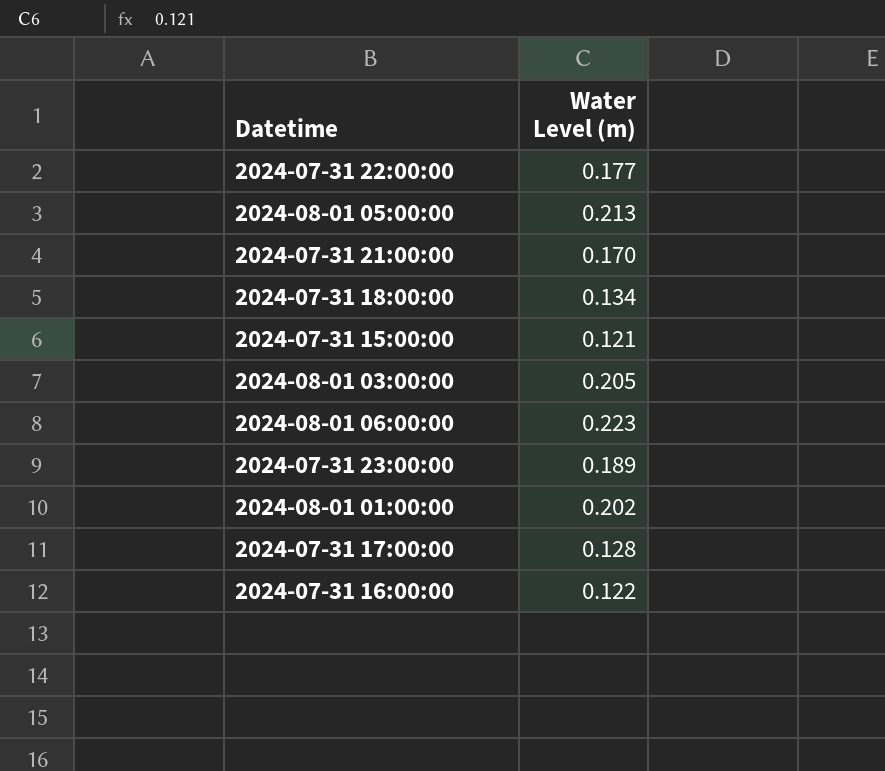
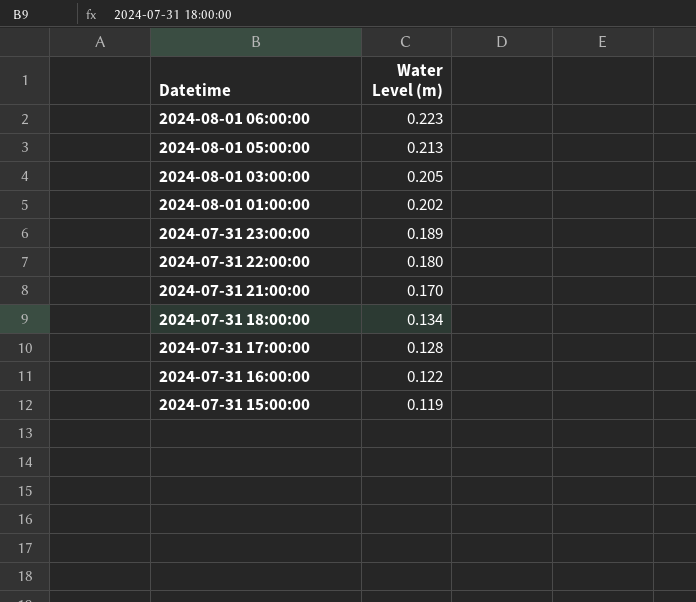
row order: none -> Datetime descending
2024-07-31 22:00:00 | Water Level (m): 0.177 -> 0.180
2024-07-31 15:00:00 | Water Level (m): 0.121 -> 0.119

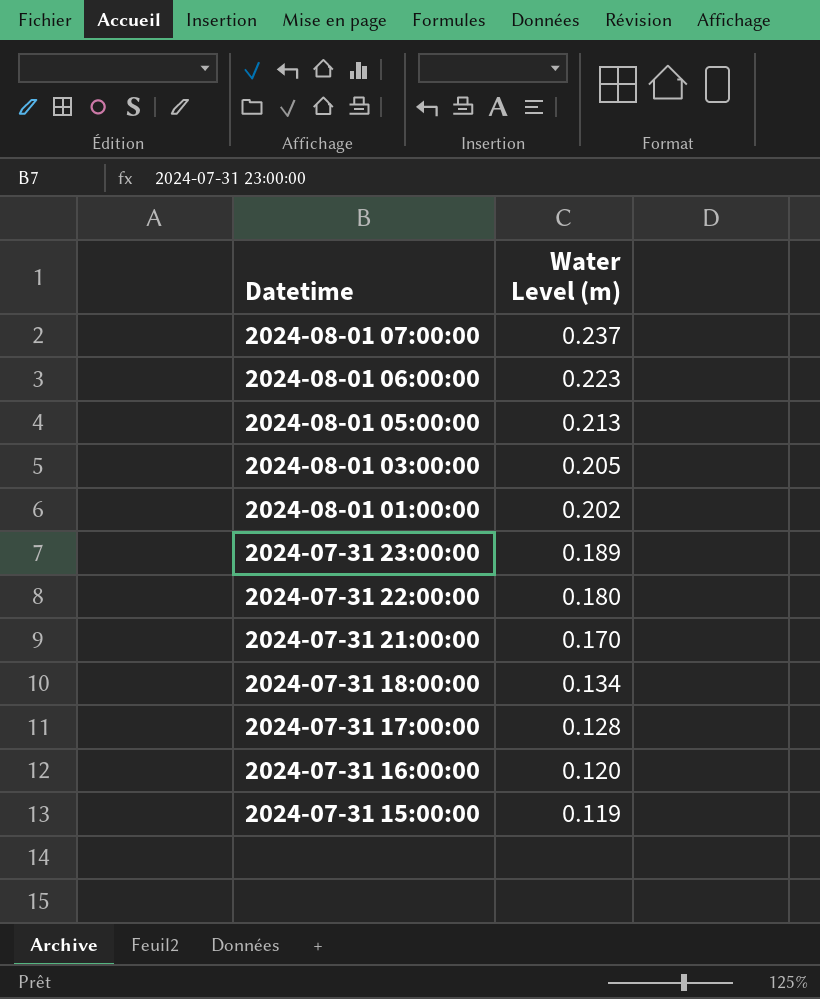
row 2024-08-01 07:00:00: none -> 0.237
2024-07-31 16:00:00 | Water Level (m): 0.122 -> 0.120

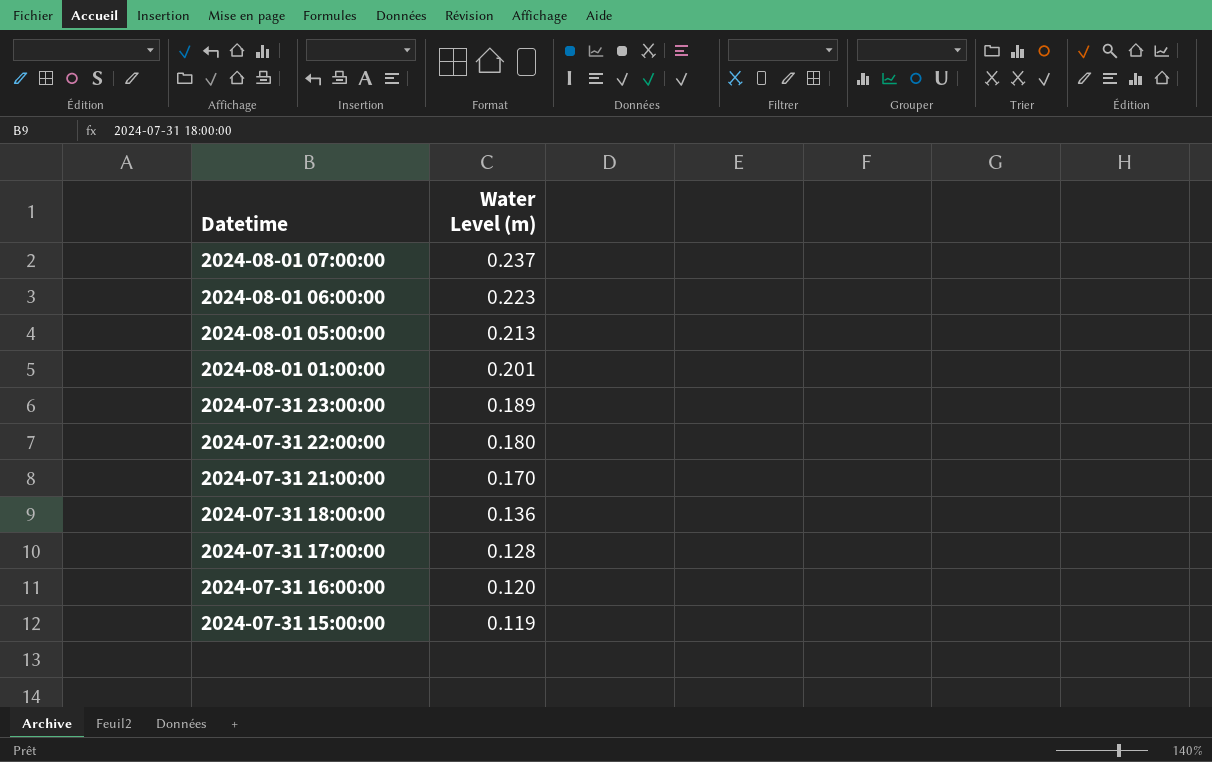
row 2024-08-01 03:00:00: 0.205 -> none
2024-08-01 01:00:00 | Water Level (m): 0.202 -> 0.201
2024-07-31 18:00:00 | Water Level (m): 0.134 -> 0.136

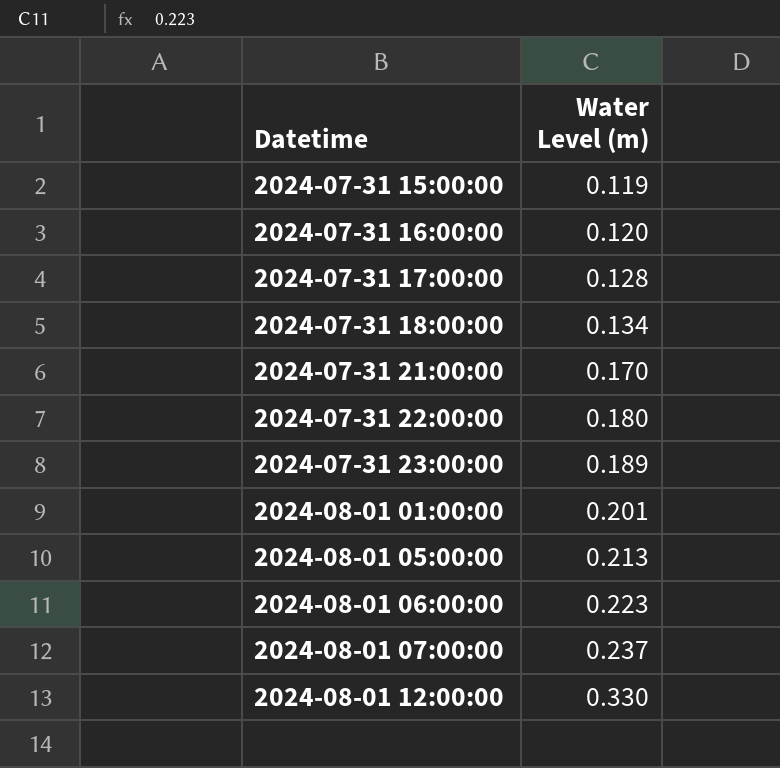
row order: Datetime descending -> Datetime ascending
2024-07-31 18:00:00 | Water Level (m): 0.136 -> 0.134
row 2024-08-01 12:00:00: none -> 0.330

